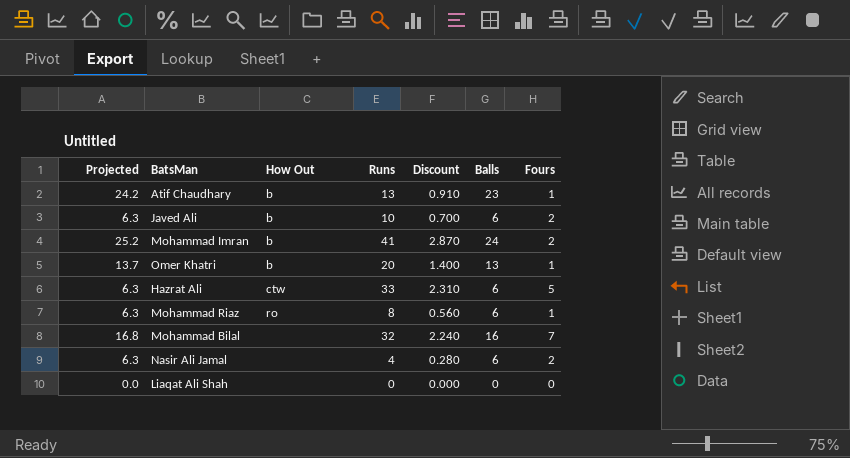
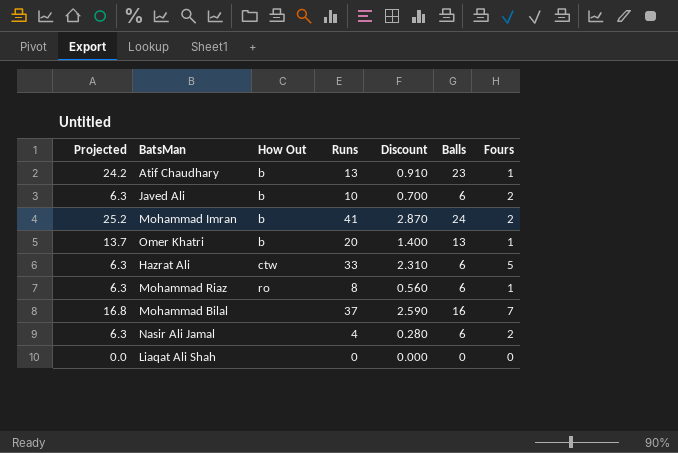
Mohammad Bilal | Runs: 32 -> 37
Mohammad Bilal | Discount: 2.240 -> 2.590

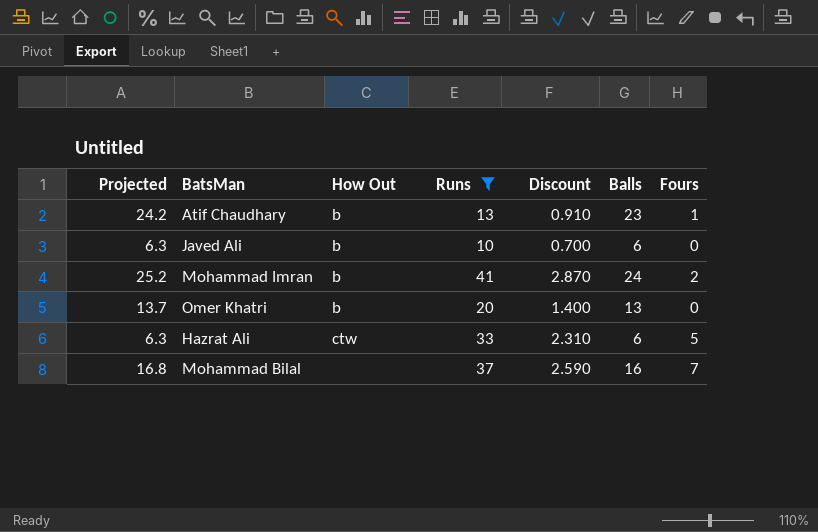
filter: none -> Runs >= 10
Javed Ali | Fours: 2 -> 0
Omer Khatri | Fours: 1 -> 0

